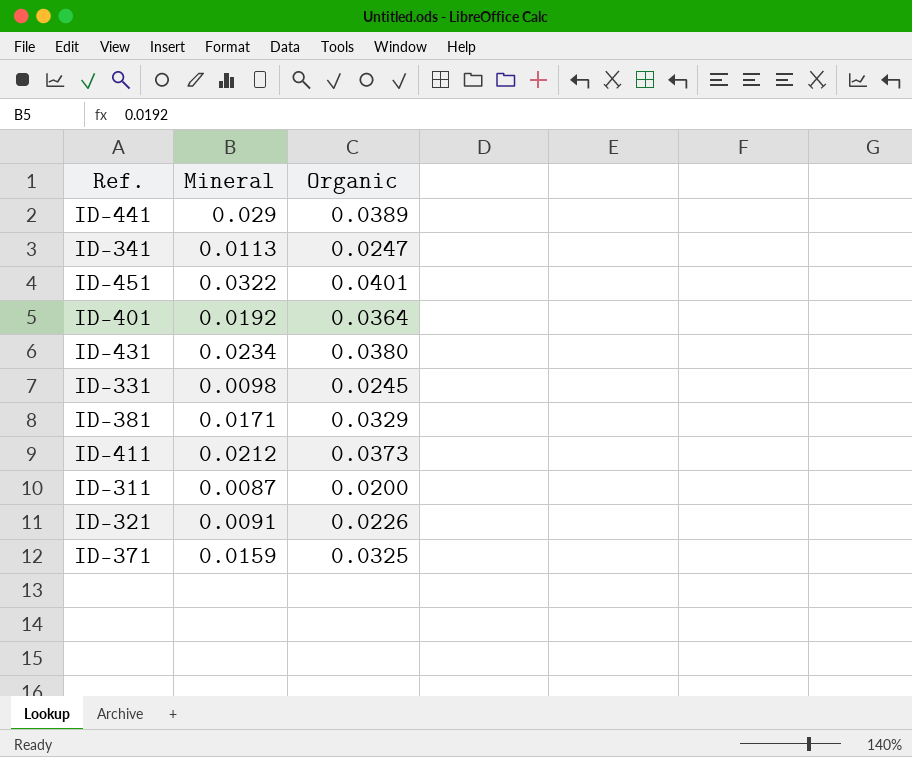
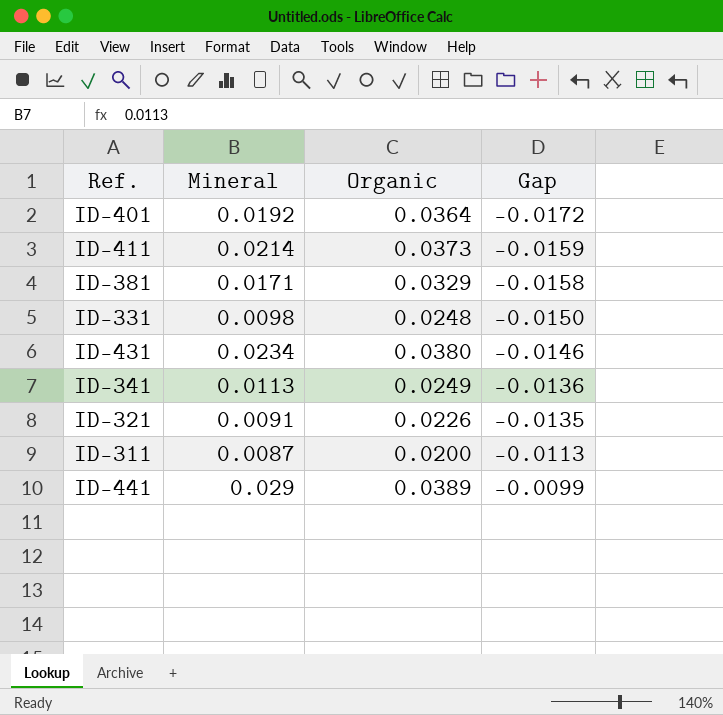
row order: none -> Gap ascending
column Gap | formula: none -> [Mineral] - [Organic]
row ID-451: 0.0322 | 0.0401 -> none
row ID-371: 0.0159 | 0.0325 -> none
ID-411 | Mineral: 0.0212 -> 0.0214
ID-331 | Organic: 0.0245 -> 0.0248
ID-341 | Organic: 0.0247 -> 0.0249

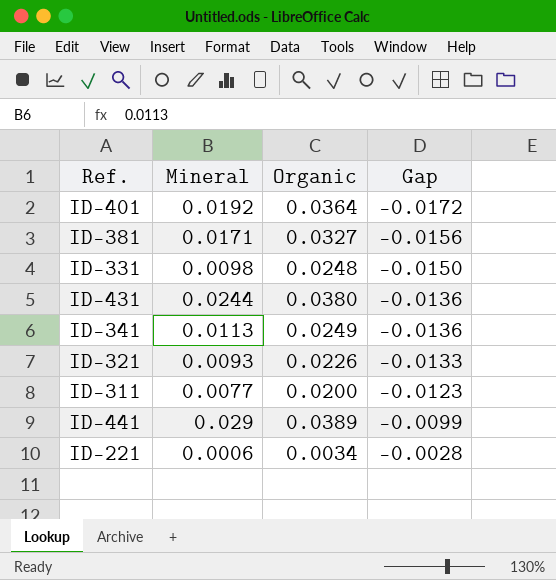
row ID-411: 0.0214 | 0.0373 | -0.0159 -> none
ID-381 | Organic: 0.0329 -> 0.0327
ID-381 | Gap: -0.0158 -> -0.0156
ID-431 | Mineral: 0.0234 -> 0.0244
ID-431 | Gap: -0.0146 -> -0.0136
ID-321 | Mineral: 0.0091 -> 0.0093
ID-321 | Gap: -0.0135 -> -0.0133
ID-311 | Mineral: 0.0087 -> 0.0077
ID-311 | Gap: -0.0113 -> -0.0123
row ID-221: none -> 0.0006 | 0.0034 | -0.0028

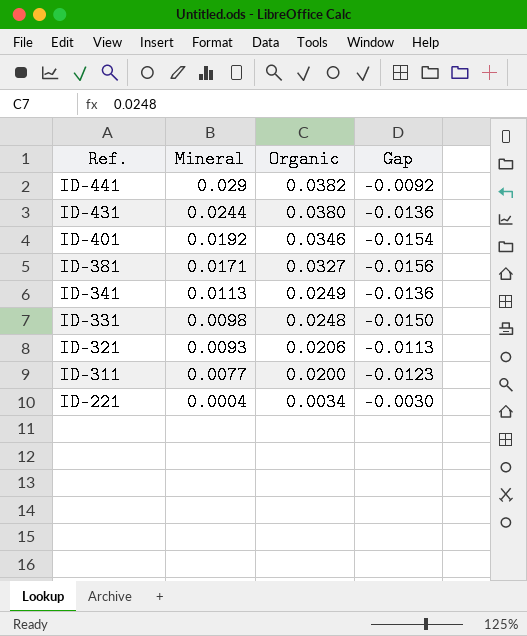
row order: Gap ascending -> Ref. descending
ID-441 | Organic: 0.0389 -> 0.0382
ID-441 | Gap: -0.0099 -> -0.0092
ID-401 | Organic: 0.0364 -> 0.0346
ID-401 | Gap: -0.0172 -> -0.0154
ID-321 | Organic: 0.0226 -> 0.0206
ID-321 | Gap: -0.0133 -> -0.0113
ID-221 | Mineral: 0.0006 -> 0.0004
ID-221 | Gap: -0.0028 -> -0.0030

